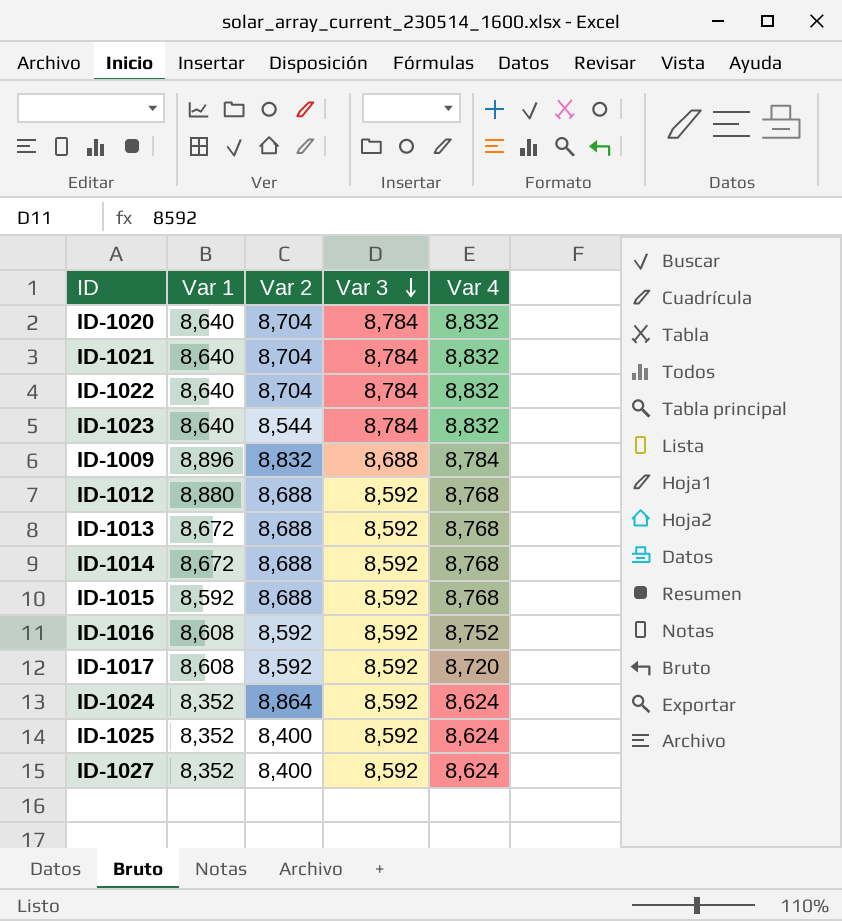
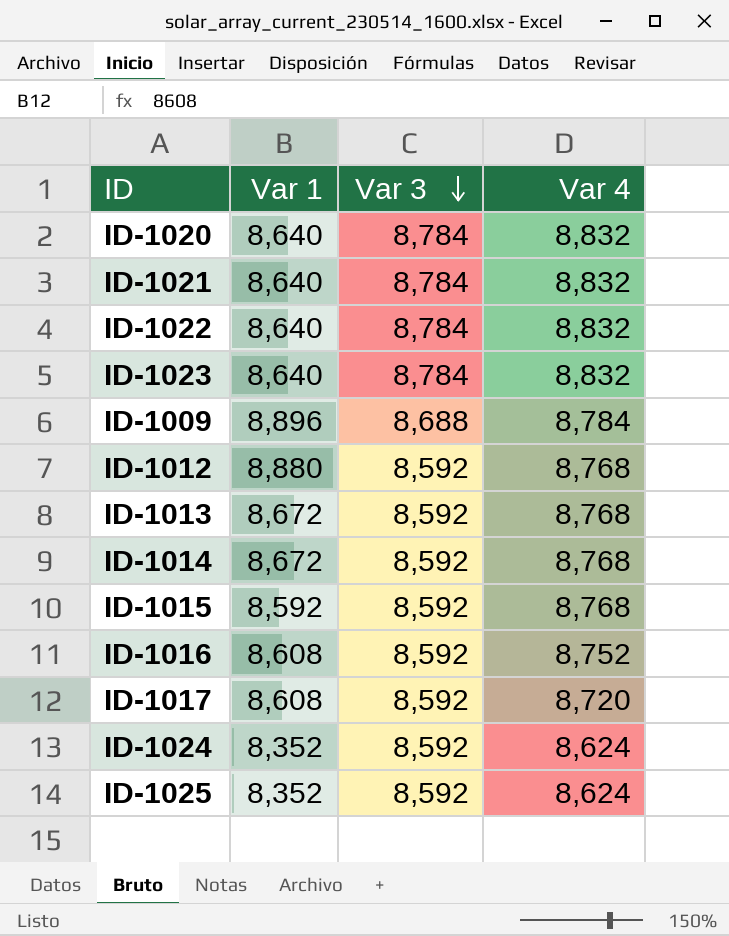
column Var 2 | position: 3 -> none
row ID-1027: 8,352 | 8,400 | 8,592 | 8,624 -> none

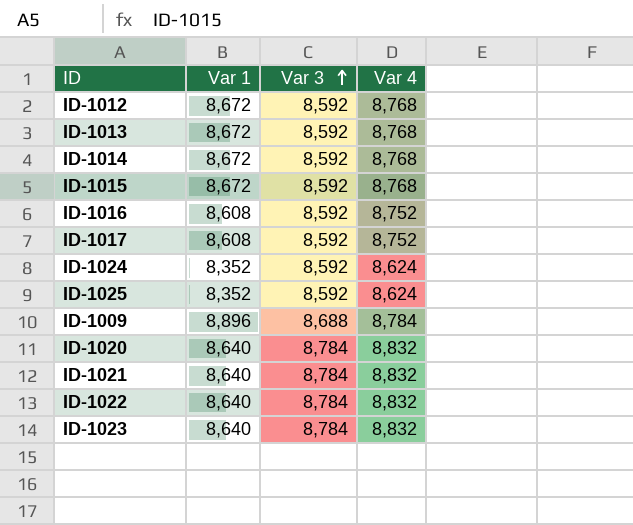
row order: Var 3 descending -> Var 3 ascending
ID-1012 | Var 1: 8,880 -> 8,672
ID-1015 | Var 1: 8,592 -> 8,672
ID-1017 | Var 4: 8,720 -> 8,752

